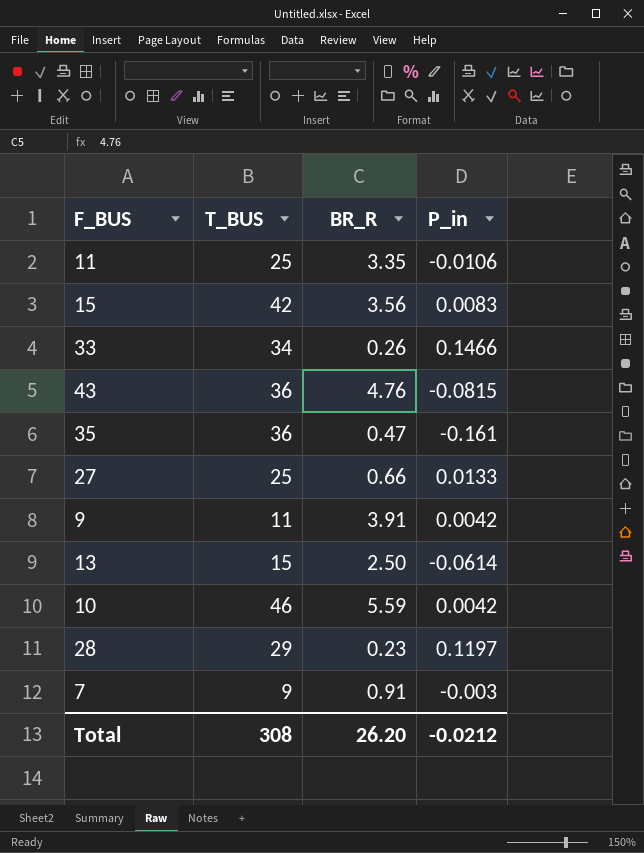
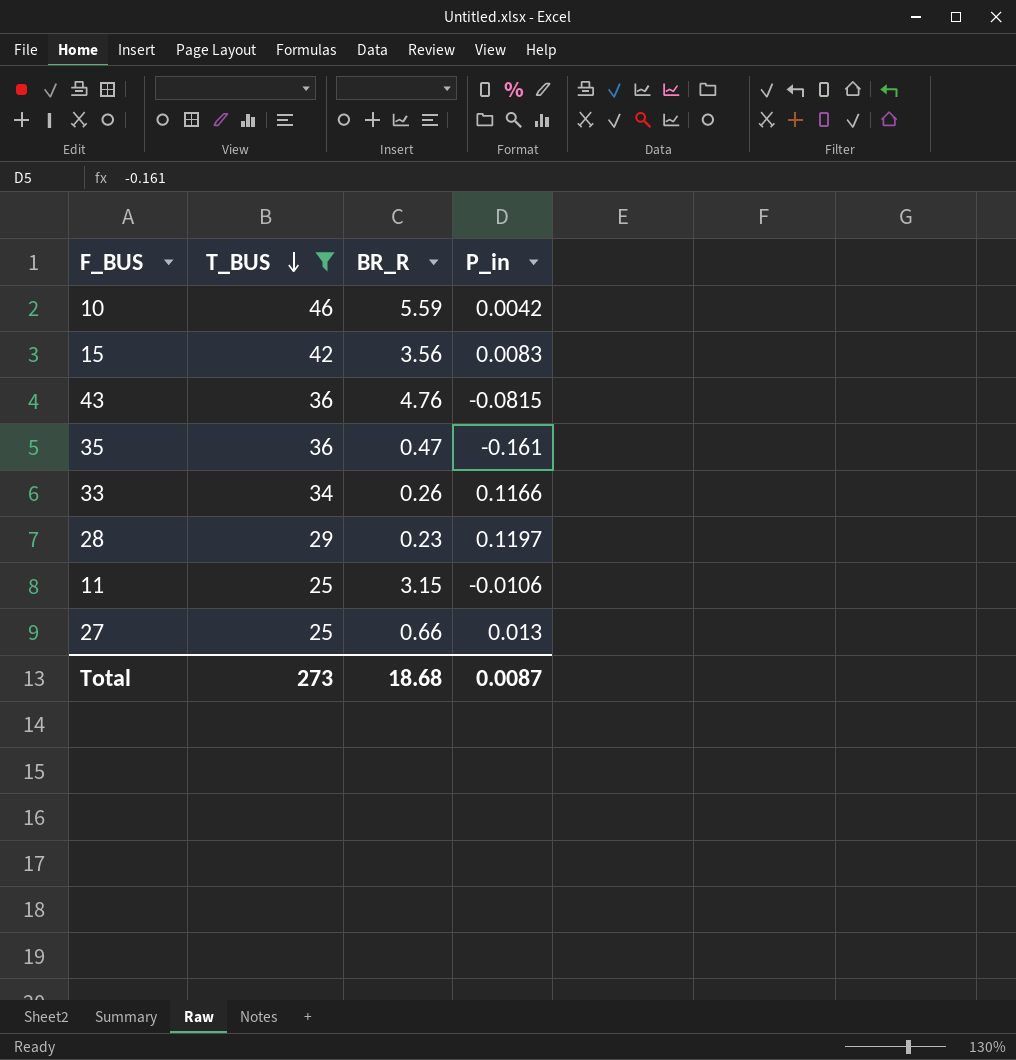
filter: none -> T_BUS >= 25
row order: none -> T_BUS descending
33 | P_in: 0.1466 -> 0.1166
11 | BR_R: 3.35 -> 3.15
27 | P_in: 0.0133 -> 0.013
Total | T_BUS: 308 -> 273
Total | BR_R: 26.20 -> 18.68
Total | P_in: -0.0212 -> 0.0087

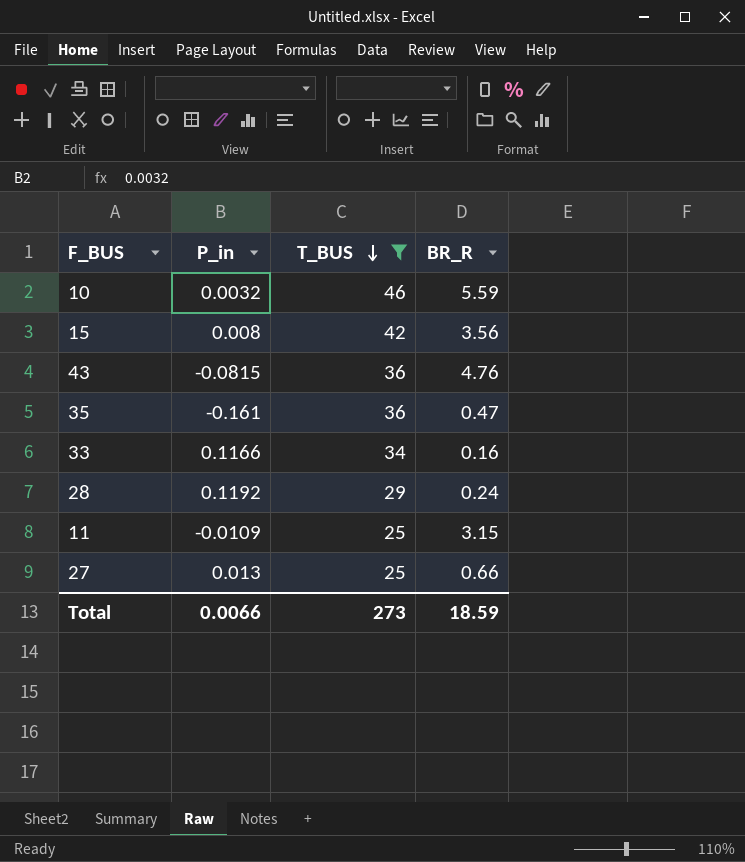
column P_in | position: 4 -> 2
10 | P_in: 0.0042 -> 0.0032
15 | P_in: 0.0083 -> 0.008
33 | BR_R: 0.26 -> 0.16
28 | P_in: 0.1197 -> 0.1192
28 | BR_R: 0.23 -> 0.24
11 | P_in: -0.0106 -> -0.0109
Total | P_in: 0.0087 -> 0.0066
Total | BR_R: 18.68 -> 18.59

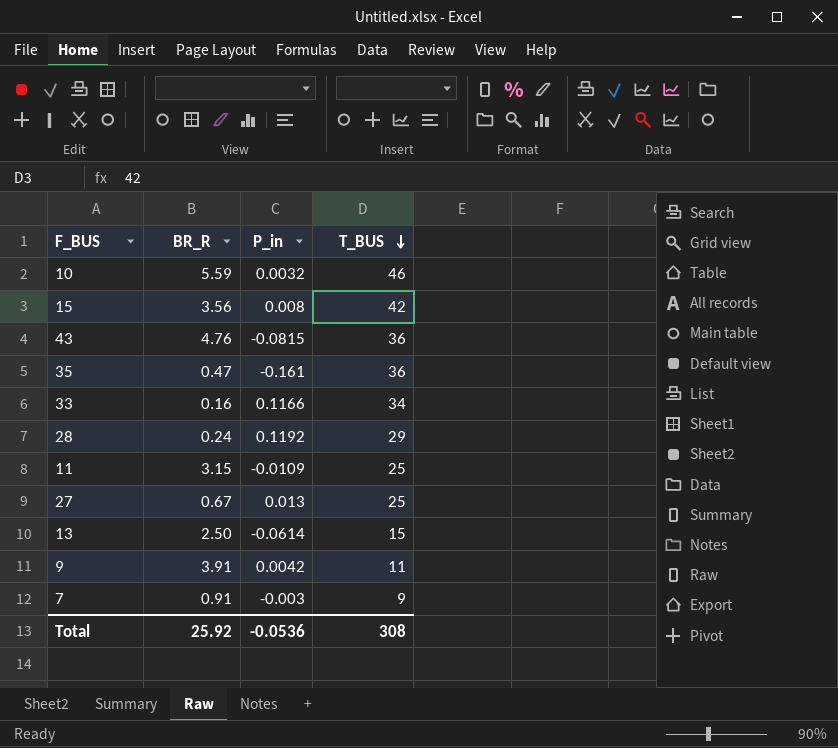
filter: T_BUS >= 25 -> none
column BR_R | position: 4 -> 2
27 | BR_R: 0.66 -> 0.67
Total | BR_R: 18.59 -> 25.92
Total | P_in: 0.0066 -> -0.0536
Total | T_BUS: 273 -> 308

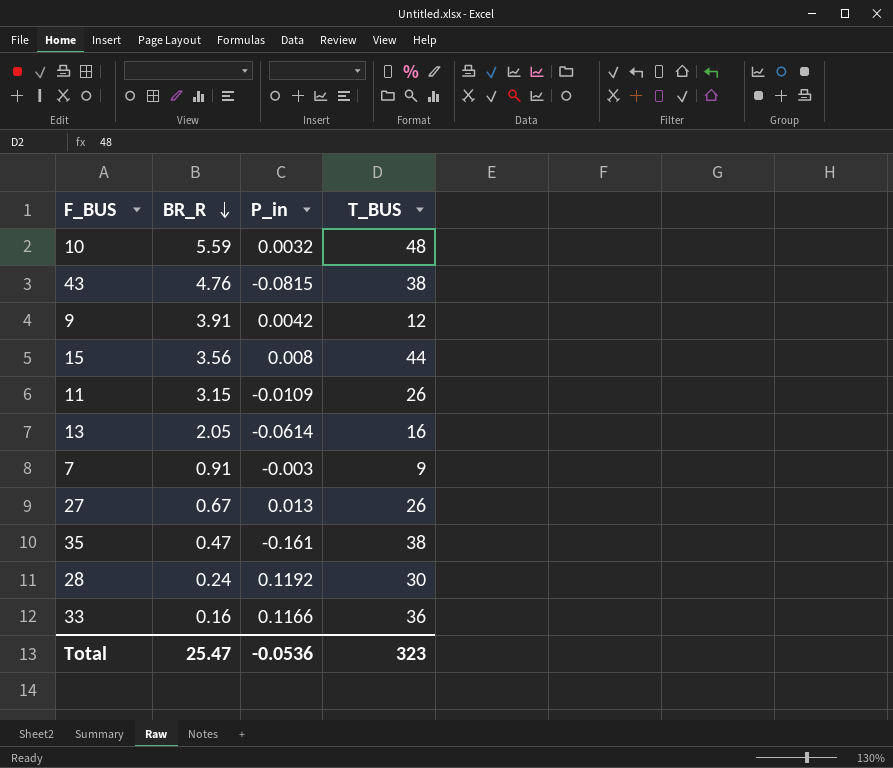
row order: T_BUS descending -> BR_R descending
10 | T_BUS: 46 -> 48
43 | T_BUS: 36 -> 38
9 | T_BUS: 11 -> 12
15 | T_BUS: 42 -> 44
11 | T_BUS: 25 -> 26
13 | BR_R: 2.50 -> 2.05
13 | T_BUS: 15 -> 16
27 | T_BUS: 25 -> 26
35 | T_BUS: 36 -> 38
28 | T_BUS: 29 -> 30
33 | T_BUS: 34 -> 36
Total | BR_R: 25.92 -> 25.47
Total | T_BUS: 308 -> 323

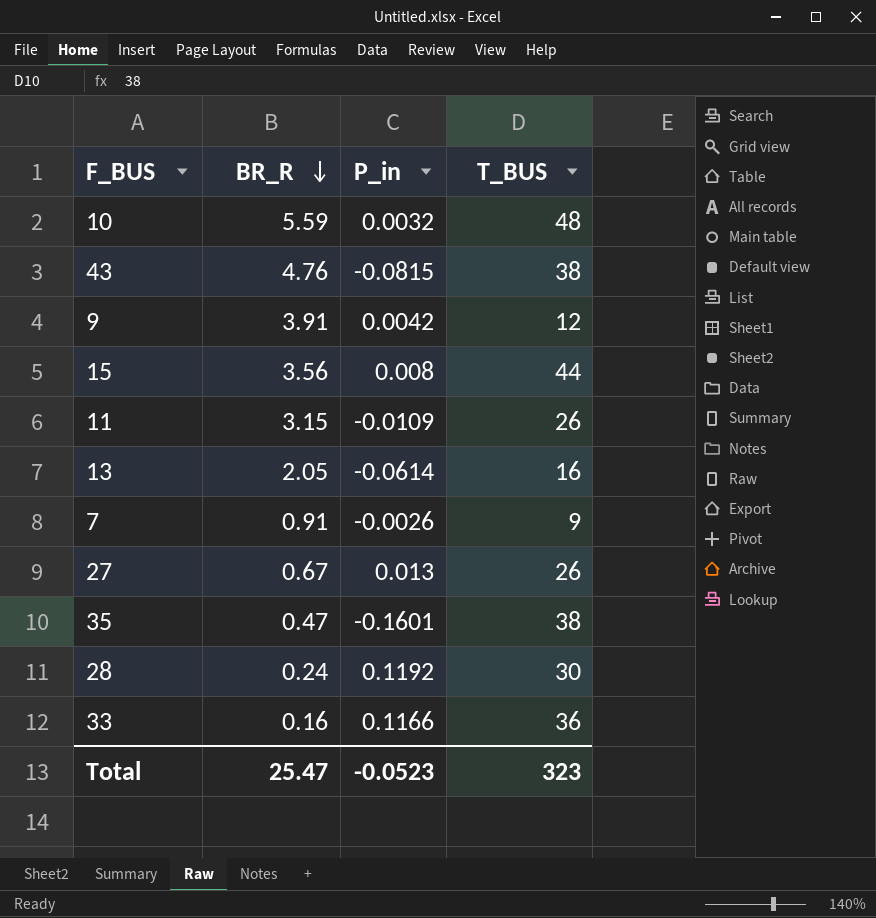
7 | P_in: -0.003 -> -0.0026
35 | P_in: -0.161 -> -0.1601
Total | P_in: -0.0536 -> -0.0523

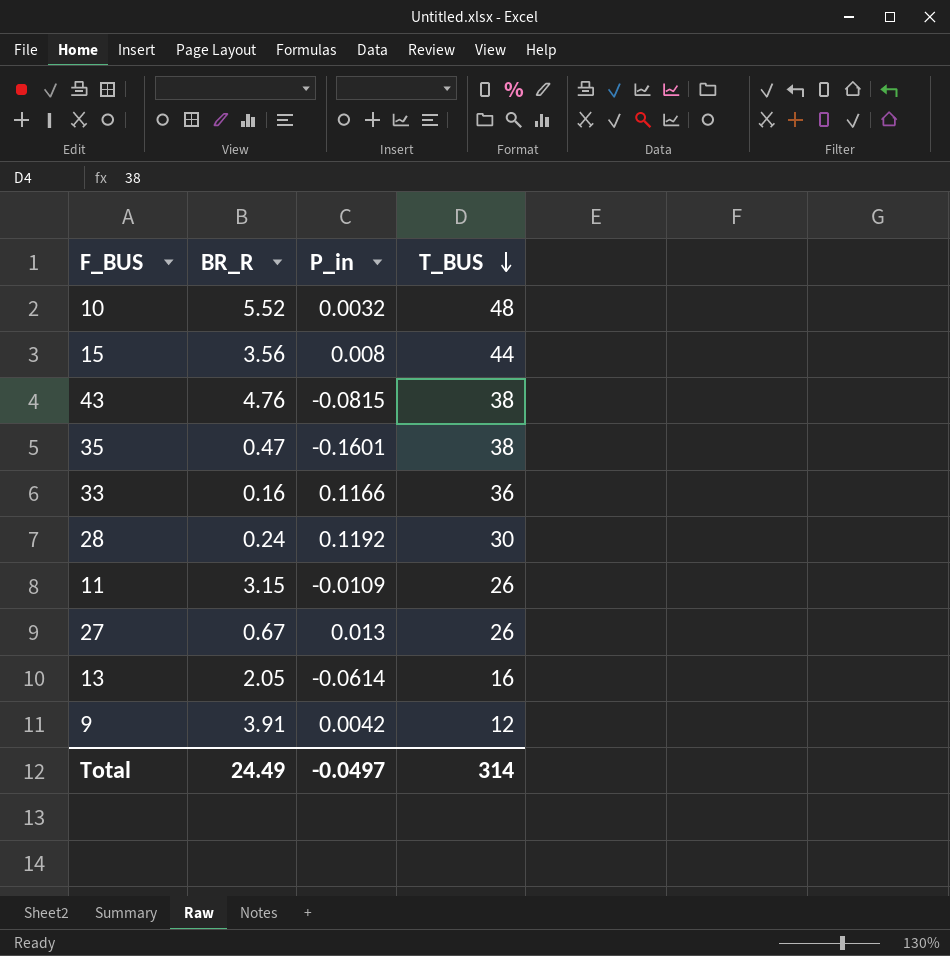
row order: BR_R descending -> T_BUS descending
row 7: 0.91 | -0.0026 | 9 -> none
10 | BR_R: 5.59 -> 5.52
Total | BR_R: 25.47 -> 24.49
Total | P_in: -0.0523 -> -0.0497
Total | T_BUS: 323 -> 314

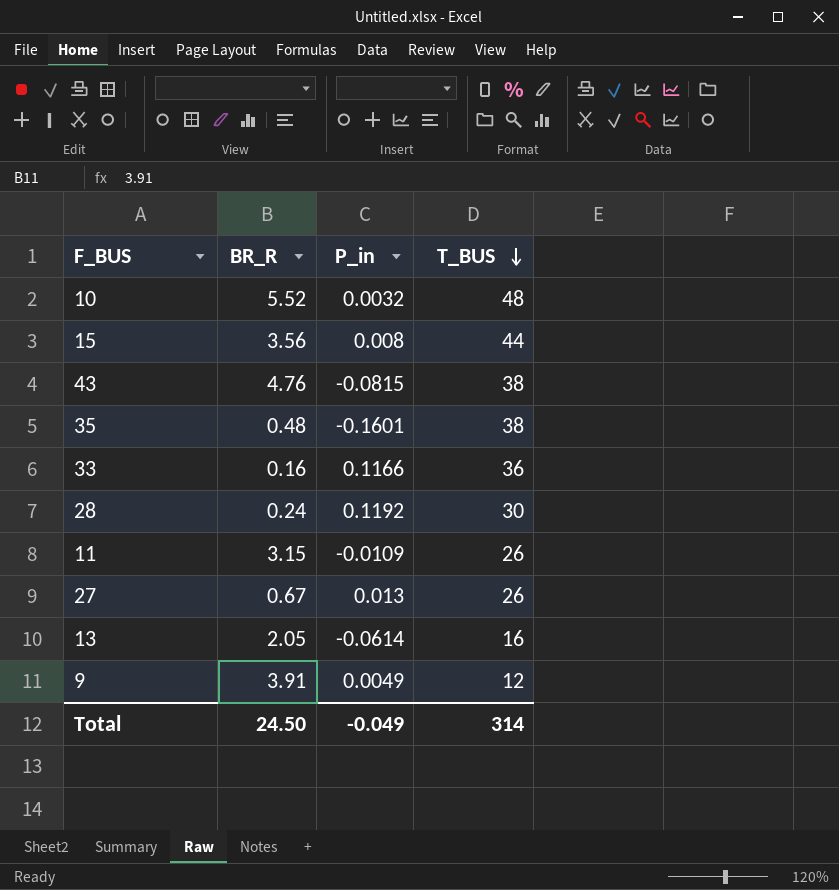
35 | BR_R: 0.47 -> 0.48
9 | P_in: 0.0042 -> 0.0049
Total | BR_R: 24.49 -> 24.50
Total | P_in: -0.0497 -> -0.049

